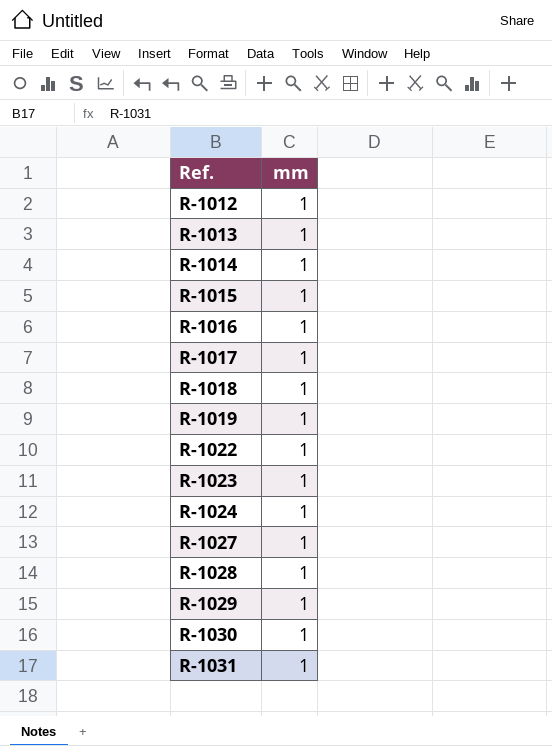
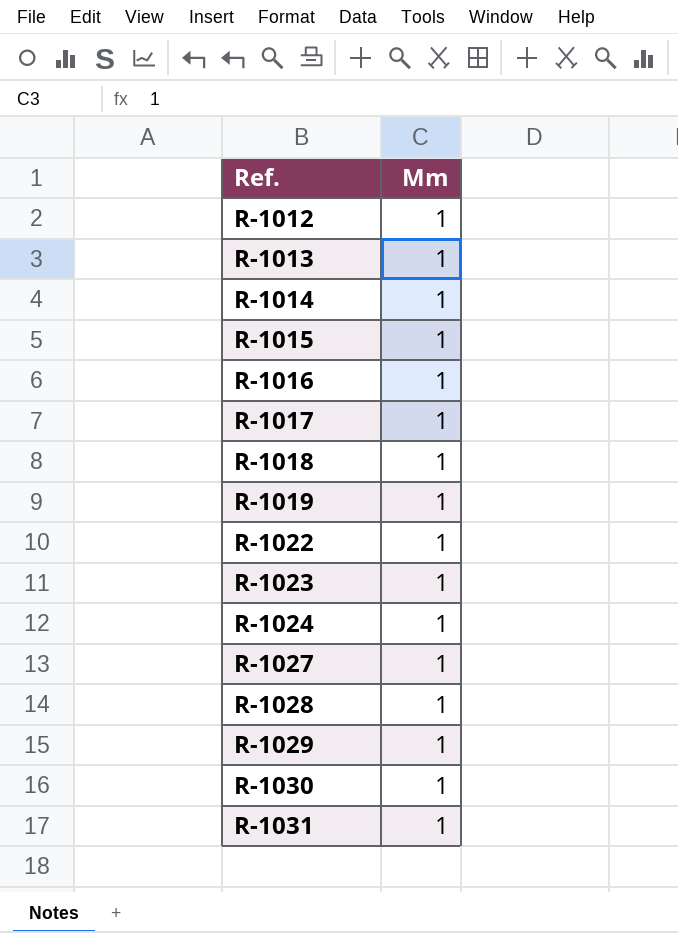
column name: mm -> Mm

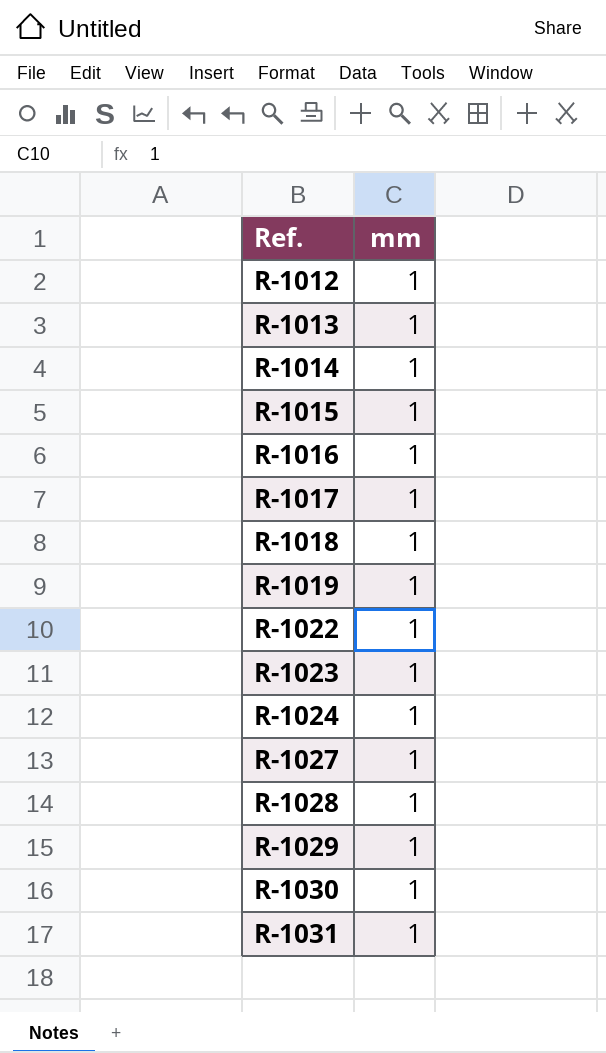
column name: Mm -> mm

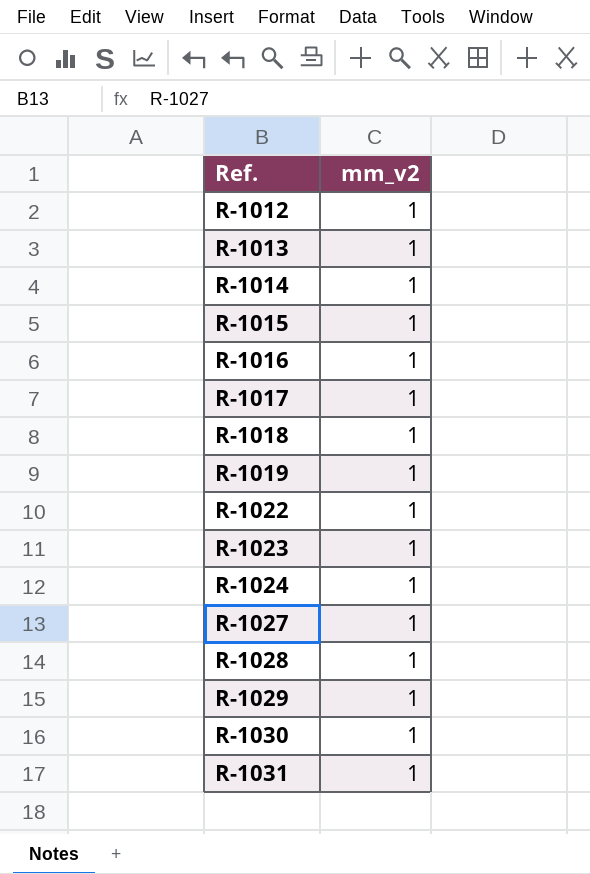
column name: mm -> mm_v2

